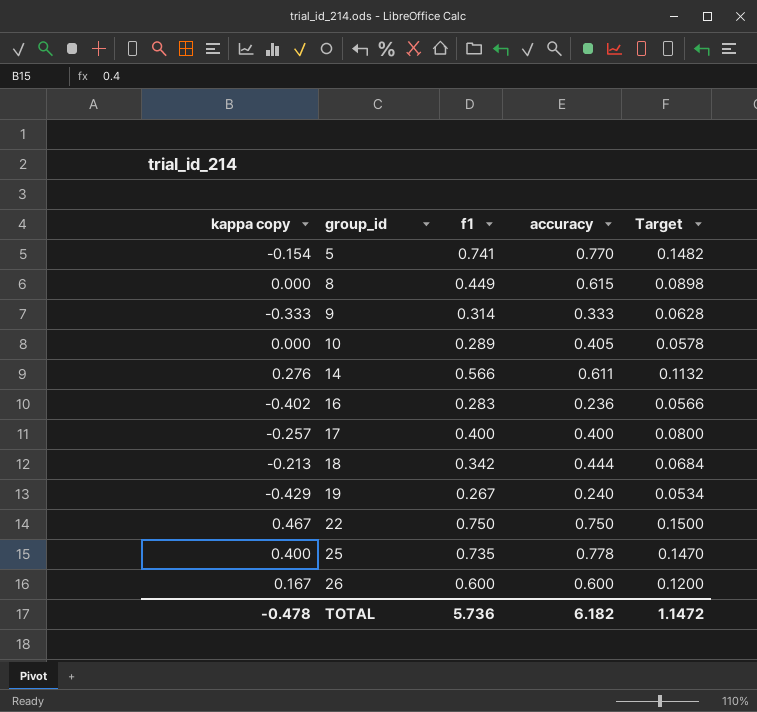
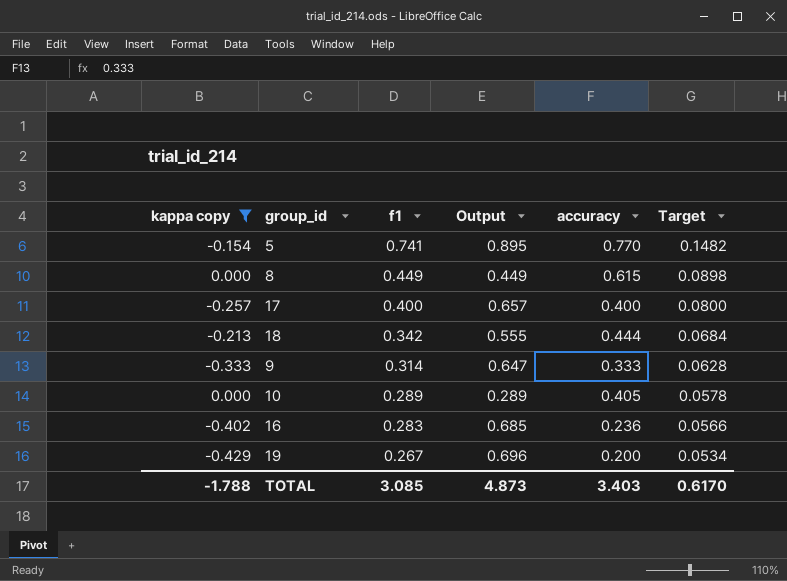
filter: none -> kappa copy <= 0.000
row order: group_id ascending -> f1 descending
column Output | formula: none -> [f1] - [kappa copy]
19 | accuracy: 0.240 -> 0.200
TOTAL | kappa copy: -0.478 -> -1.788
TOTAL | f1: 5.736 -> 3.085
TOTAL | accuracy: 6.182 -> 3.403
TOTAL | Target: 1.1472 -> 0.6170

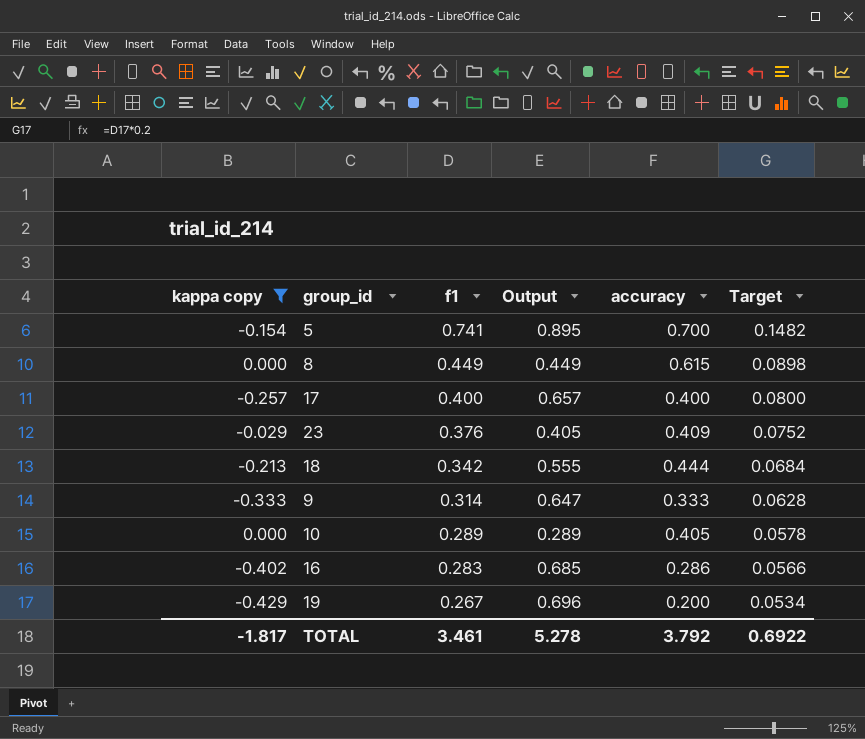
5 | accuracy: 0.770 -> 0.700
row 23: none -> -0.029 | 0.376 | 0.405 | 0.409 | 0.0752
16 | accuracy: 0.236 -> 0.286
TOTAL | kappa copy: -1.788 -> -1.817
TOTAL | f1: 3.085 -> 3.461
TOTAL | Output: 4.873 -> 5.278
TOTAL | accuracy: 3.403 -> 3.792
TOTAL | Target: 0.6170 -> 0.6922

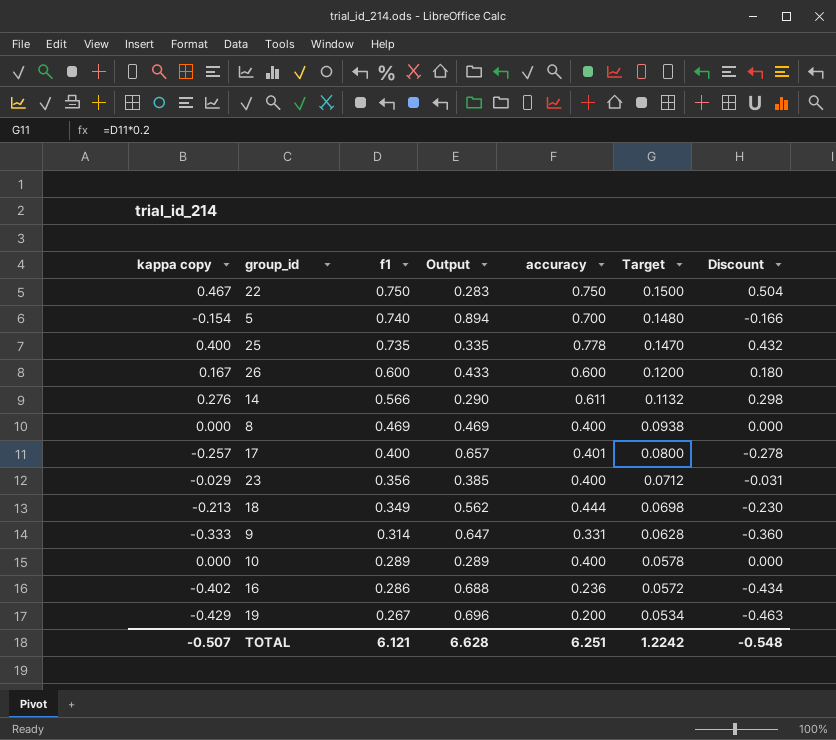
filter: kappa copy <= 0.000 -> none
column Discount | formula: none -> [kappa copy] * 1.08
5 | f1: 0.741 -> 0.740
5 | Output: 0.895 -> 0.894
5 | Target: 0.1482 -> 0.1480
8 | f1: 0.449 -> 0.469
8 | Output: 0.449 -> 0.469
8 | accuracy: 0.615 -> 0.400
8 | Target: 0.0898 -> 0.0938
17 | accuracy: 0.400 -> 0.401
23 | f1: 0.376 -> 0.356
23 | Output: 0.405 -> 0.385
23 | accuracy: 0.409 -> 0.400
23 | Target: 0.0752 -> 0.0712
18 | f1: 0.342 -> 0.349
18 | Output: 0.555 -> 0.562
18 | Target: 0.0684 -> 0.0698
9 | accuracy: 0.333 -> 0.331
10 | accuracy: 0.405 -> 0.400
16 | f1: 0.283 -> 0.286
16 | Output: 0.685 -> 0.688
16 | accuracy: 0.286 -> 0.236
16 | Target: 0.0566 -> 0.0572
TOTAL | kappa copy: -1.817 -> -0.507
TOTAL | f1: 3.461 -> 6.121
TOTAL | Output: 5.278 -> 6.628
TOTAL | accuracy: 3.792 -> 6.251
TOTAL | Target: 0.6922 -> 1.2242

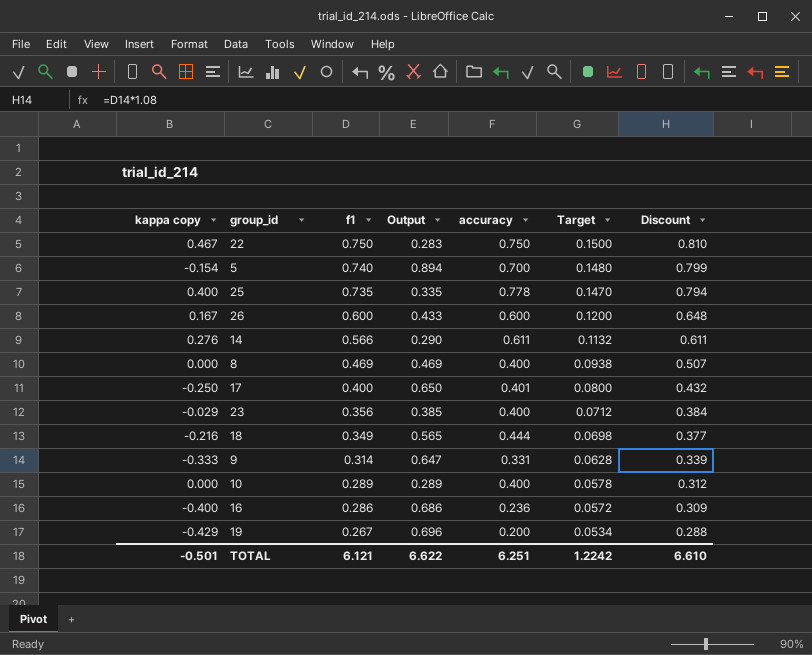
column Discount | formula: [kappa copy] * 1.08 -> [f1] * 1.08
17 | kappa copy: -0.257 -> -0.250
17 | Output: 0.657 -> 0.650
18 | kappa copy: -0.213 -> -0.216
18 | Output: 0.562 -> 0.565
16 | kappa copy: -0.402 -> -0.400
16 | Output: 0.688 -> 0.686
TOTAL | kappa copy: -0.507 -> -0.501
TOTAL | Output: 6.628 -> 6.622
TOTAL | Discount: -0.548 -> 6.610

